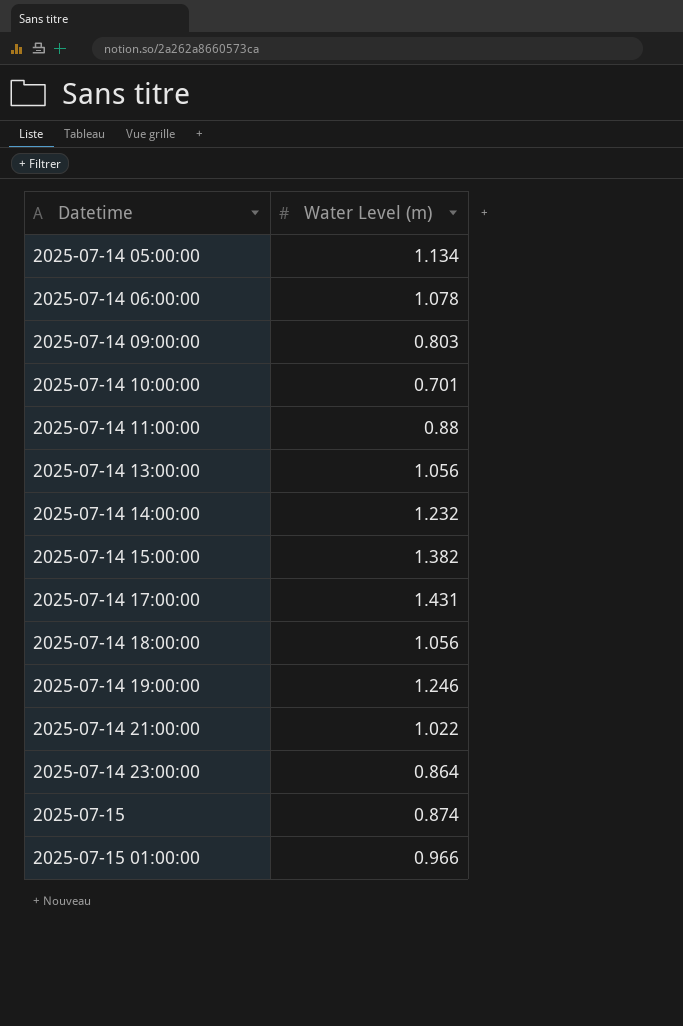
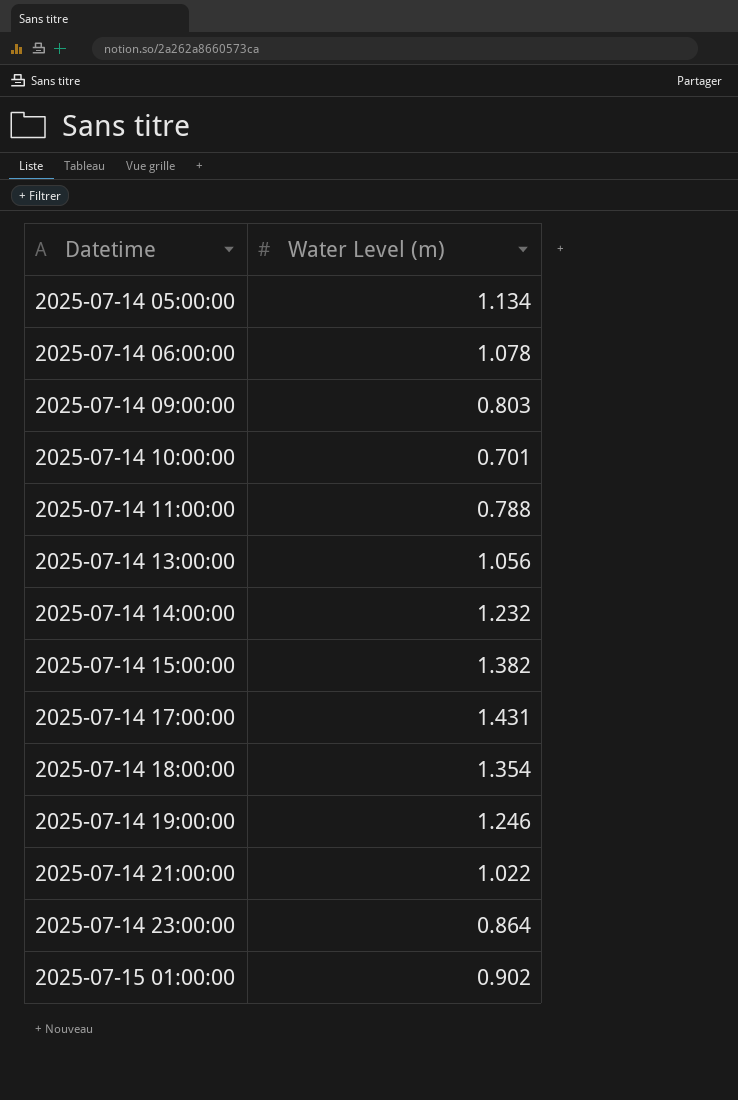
row 2025-07-15: 0.874 -> none
2025-07-14 11:00:00 | Water Level (m): 0.88 -> 0.788
2025-07-14 18:00:00 | Water Level (m): 1.056 -> 1.354
2025-07-15 01:00:00 | Water Level (m): 0.966 -> 0.902

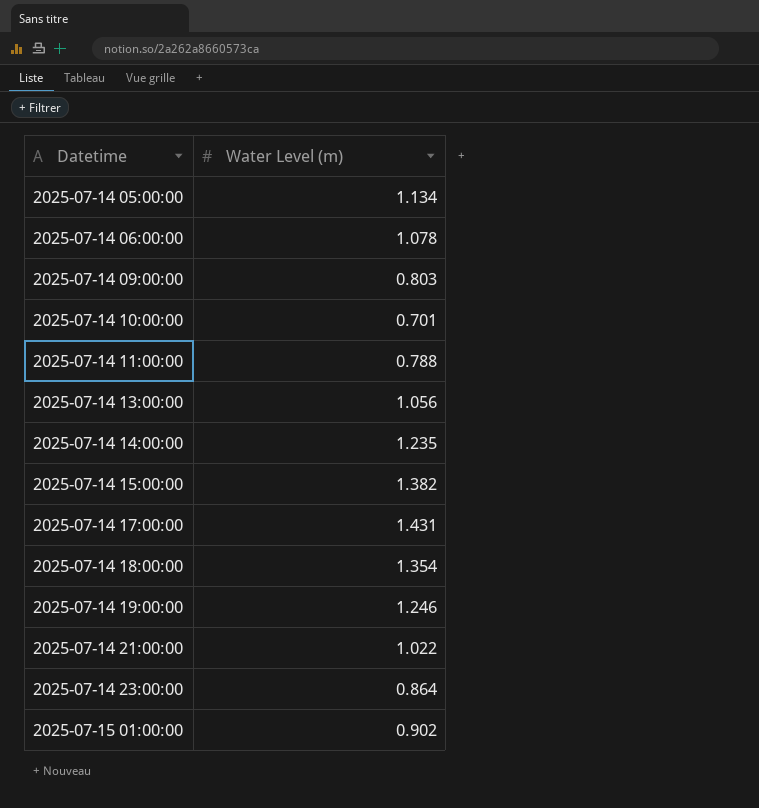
2025-07-14 14:00:00 | Water Level (m): 1.232 -> 1.235

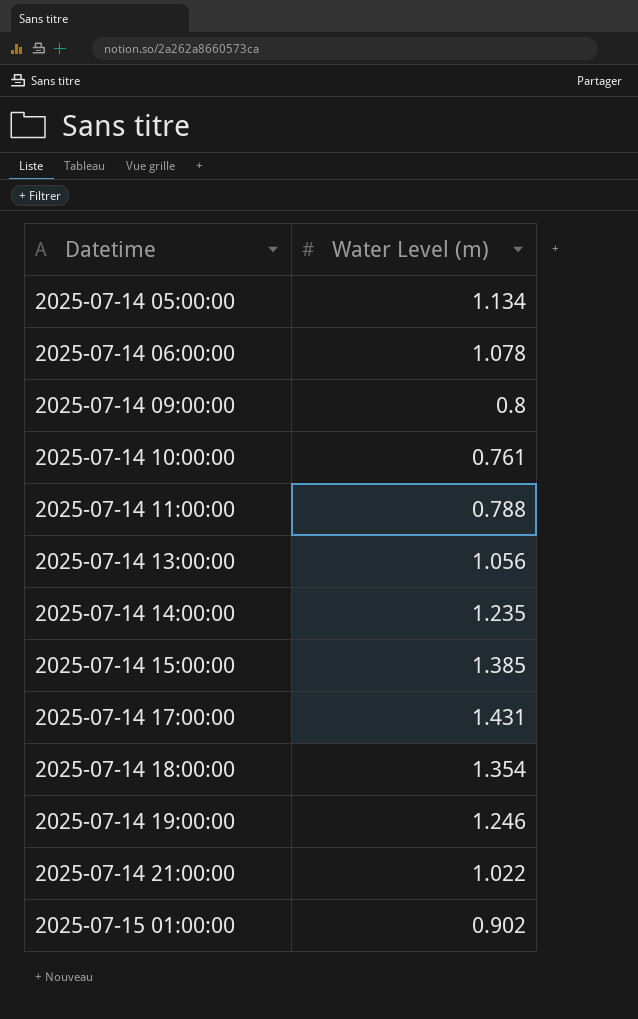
row 2025-07-14 23:00:00: 0.864 -> none
2025-07-14 09:00:00 | Water Level (m): 0.803 -> 0.8
2025-07-14 10:00:00 | Water Level (m): 0.701 -> 0.761
2025-07-14 15:00:00 | Water Level (m): 1.382 -> 1.385

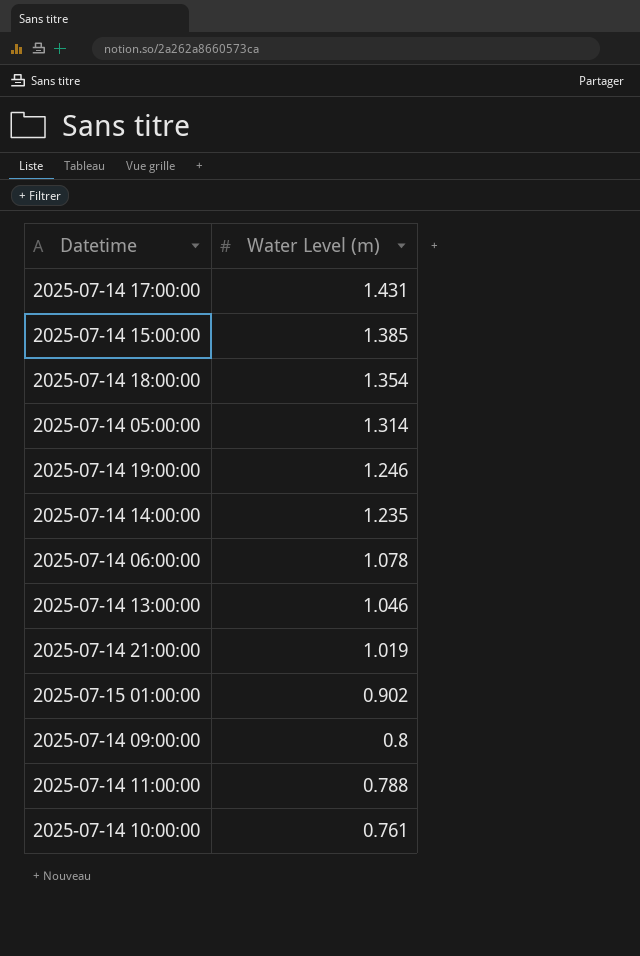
row order: Datetime ascending -> Water Level (m) descending
2025-07-14 05:00:00 | Water Level (m): 1.134 -> 1.314
2025-07-14 13:00:00 | Water Level (m): 1.056 -> 1.046
2025-07-14 21:00:00 | Water Level (m): 1.022 -> 1.019

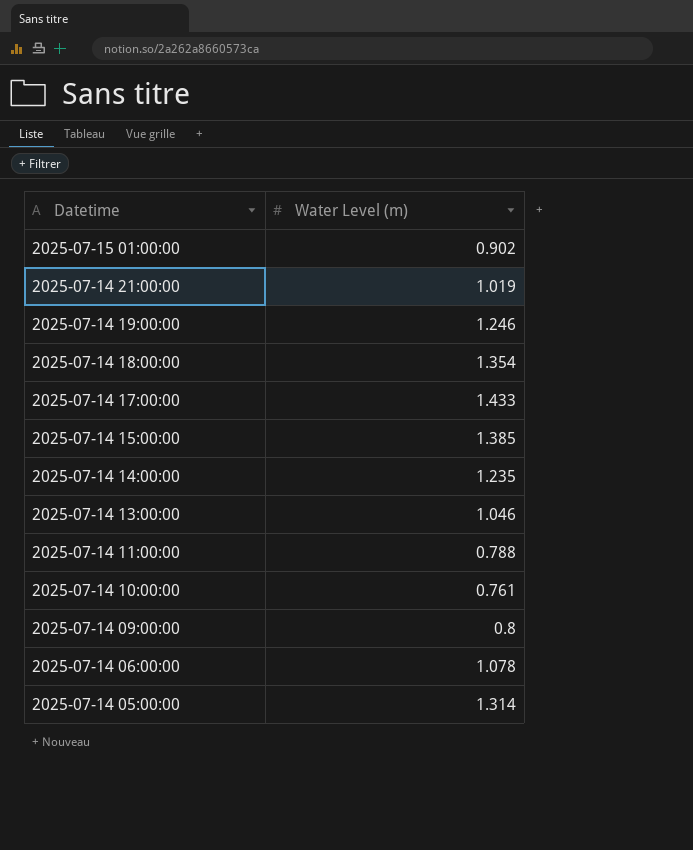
row order: Water Level (m) descending -> Datetime descending
2025-07-14 17:00:00 | Water Level (m): 1.431 -> 1.433

